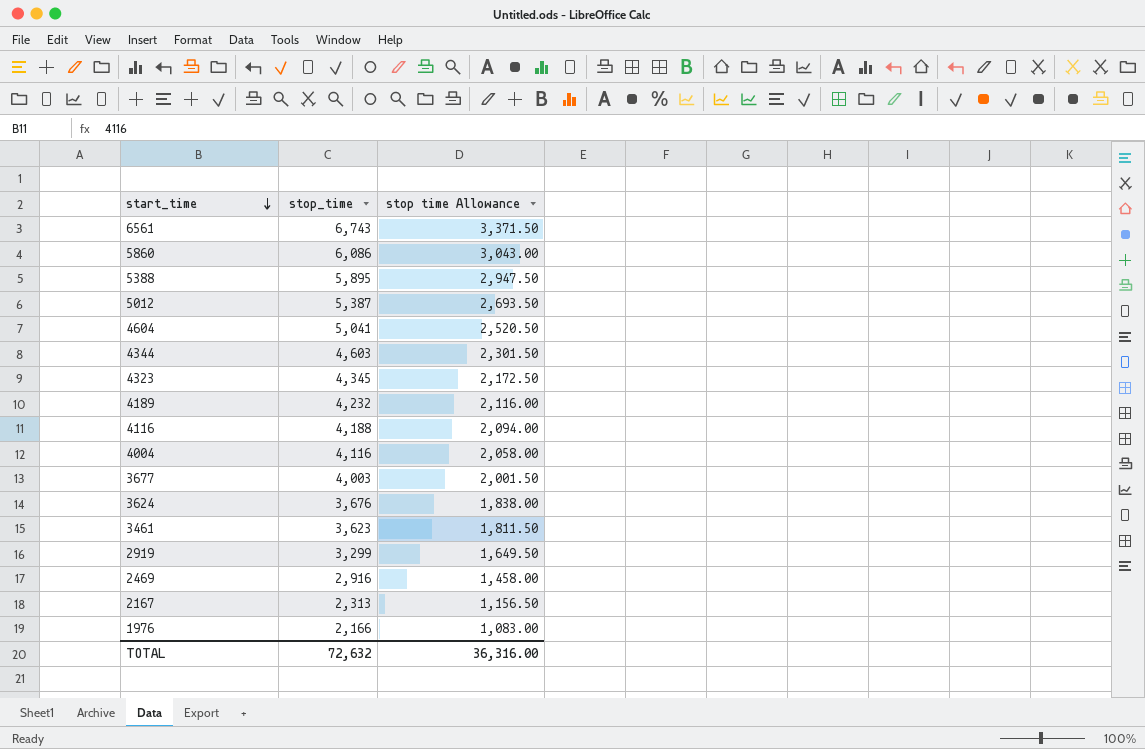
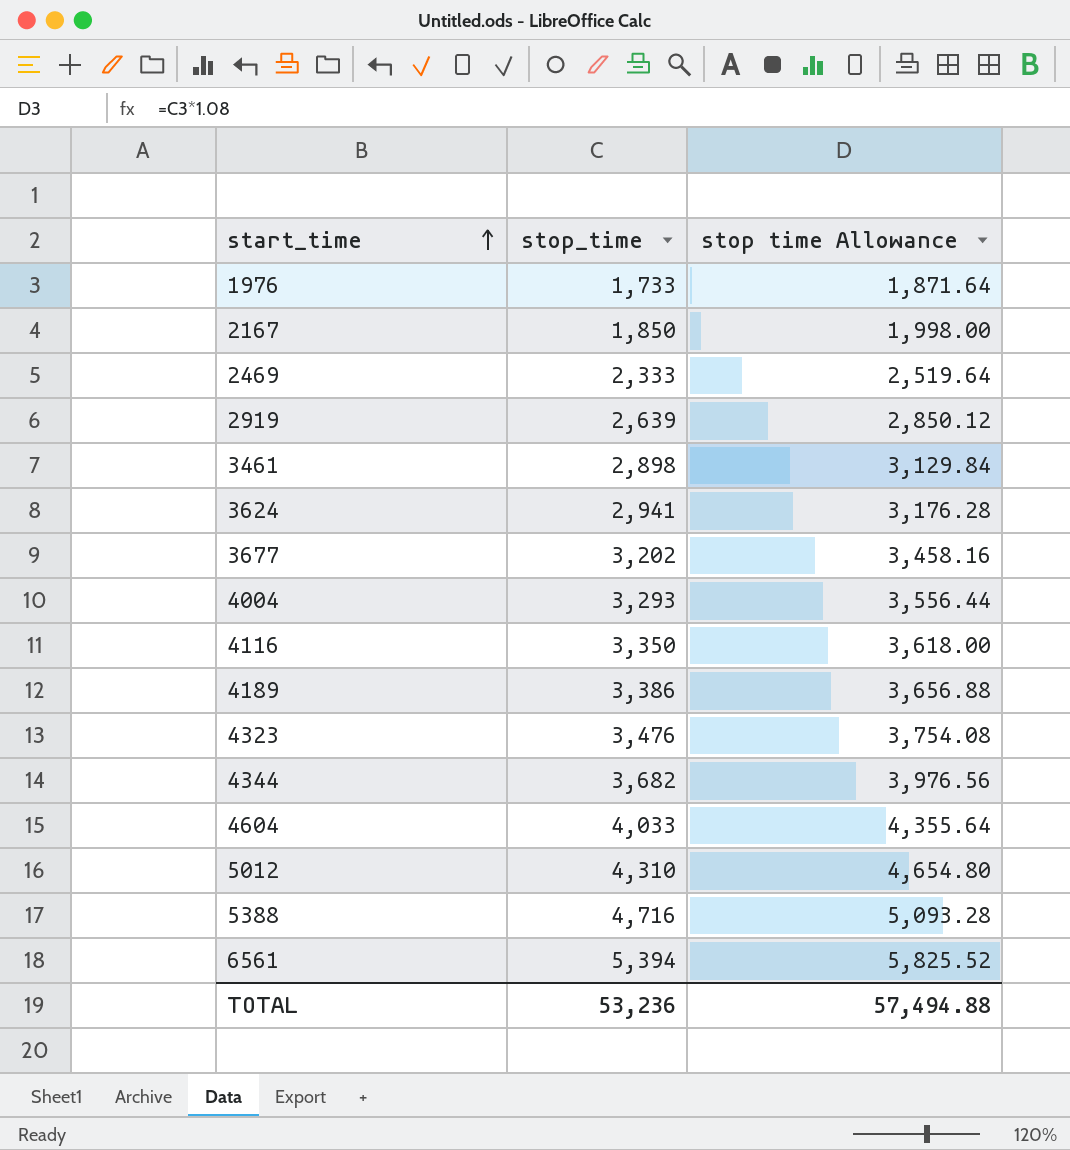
row order: start_time descending -> start_time ascending
column stop time Allowance | formula: [stop_time] * 0.5 -> [stop_time] * 1.08
row 5860: 6,086 | 3,043.00 -> none
1976 | stop_time: 2,166 -> 1,733
2167 | stop_time: 2,313 -> 1,850
2469 | stop_time: 2,916 -> 2,333
2919 | stop_time: 3,299 -> 2,639
3461 | stop_time: 3,623 -> 2,898
3624 | stop_time: 3,676 -> 2,941
3677 | stop_time: 4,003 -> 3,202
4004 | stop_time: 4,116 -> 3,293
4116 | stop_time: 4,188 -> 3,350
4189 | stop_time: 4,232 -> 3,386
4323 | stop_time: 4,345 -> 3,476
4344 | stop_time: 4,603 -> 3,682
4604 | stop_time: 5,041 -> 4,033
5012 | stop_time: 5,387 -> 4,310
5388 | stop_time: 5,895 -> 4,716
6561 | stop_time: 6,743 -> 5,394
TOTAL | stop_time: 72,632 -> 53,236
TOTAL | stop time Allowance: 36,316.00 -> 57,494.88

